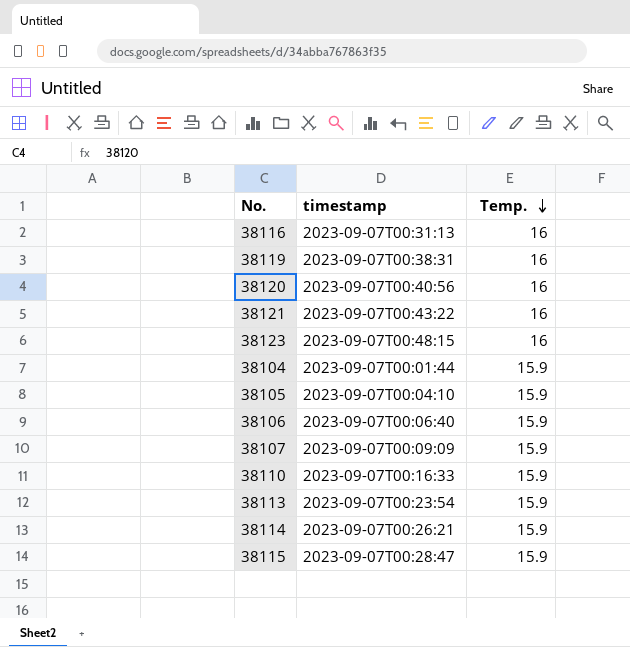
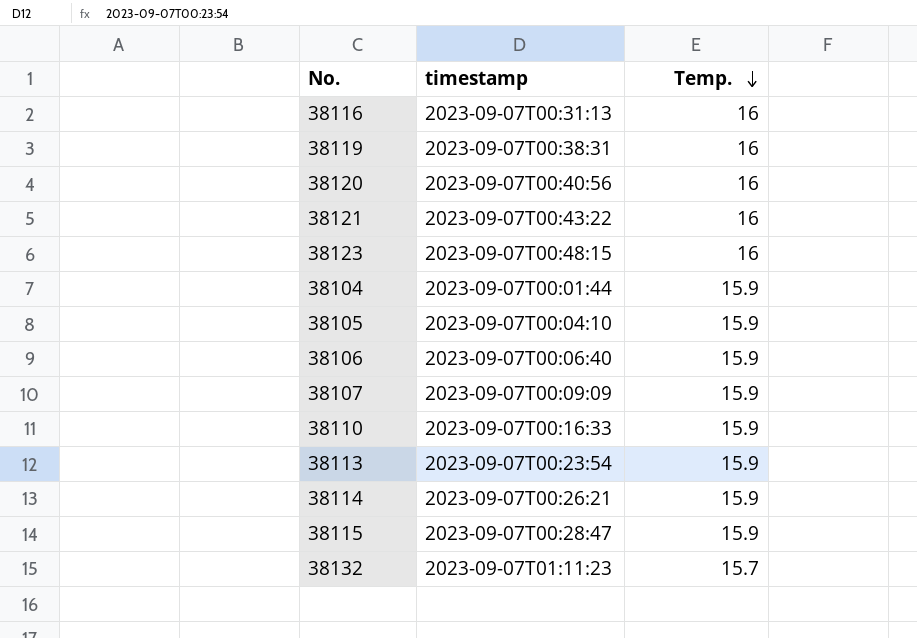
row 38132: none -> 2023-09-07T01:11:23 | 15.7

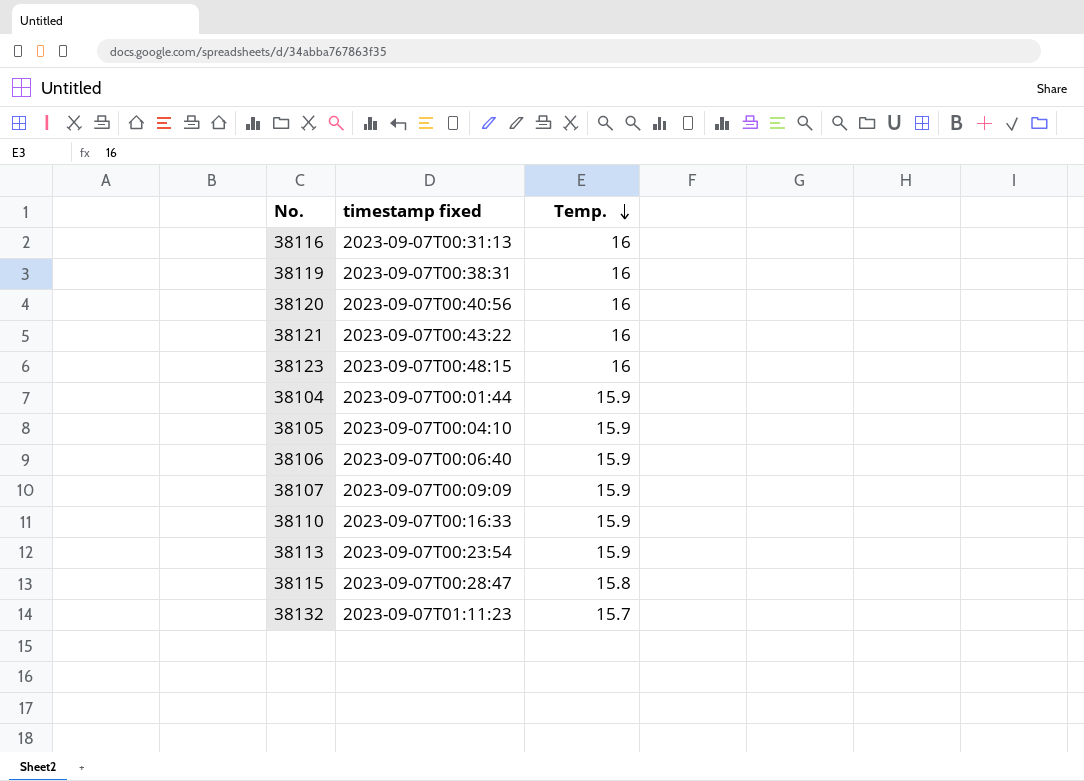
column name: timestamp -> timestamp fixed
row 38114: 2023-09-07T00:26:21 | 15.9 -> none
38115 | Temp.: 15.9 -> 15.8

